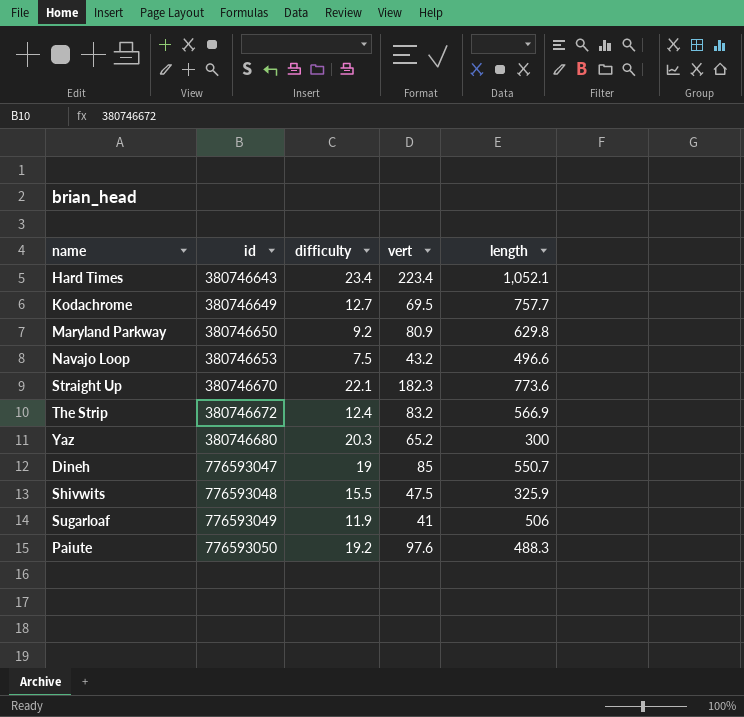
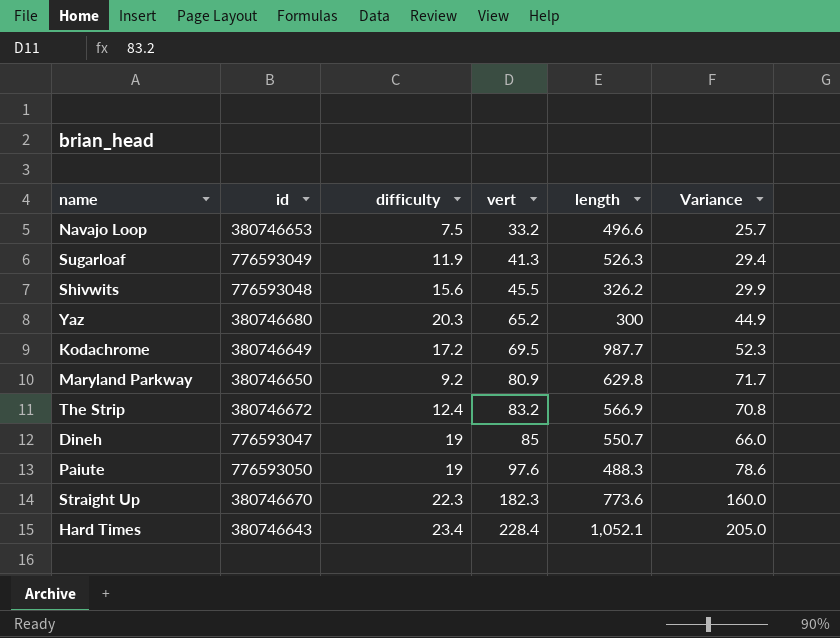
row order: id ascending -> vert ascending
column Variance | formula: none -> [vert] - [difficulty]
Navajo Loop | vert: 43.2 -> 33.2
Sugarloaf | vert: 41 -> 41.3
Sugarloaf | length: 506 -> 526.3
Shivwits | difficulty: 15.5 -> 15.6
Shivwits | vert: 47.5 -> 45.5
Shivwits | length: 325.9 -> 326.2
Kodachrome | difficulty: 12.7 -> 17.2
Kodachrome | length: 757.7 -> 987.7
Paiute | difficulty: 19.2 -> 19
Straight Up | difficulty: 22.1 -> 22.3
Hard Times | vert: 223.4 -> 228.4

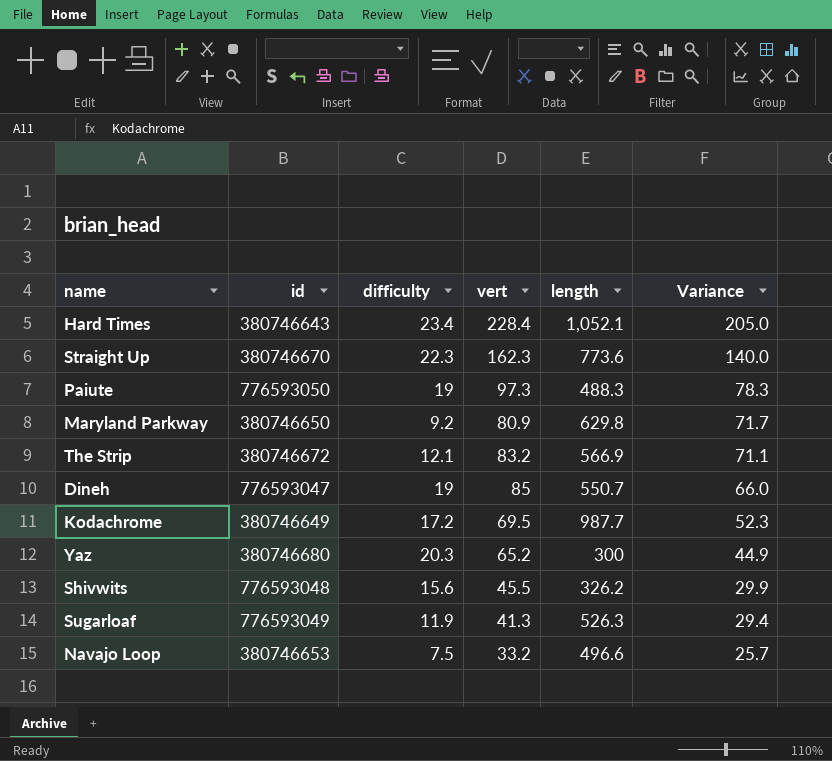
row order: vert ascending -> Variance descending
Straight Up | vert: 182.3 -> 162.3
Straight Up | Variance: 160.0 -> 140.0
Paiute | vert: 97.6 -> 97.3
Paiute | Variance: 78.6 -> 78.3
The Strip | difficulty: 12.4 -> 12.1
The Strip | Variance: 70.8 -> 71.1

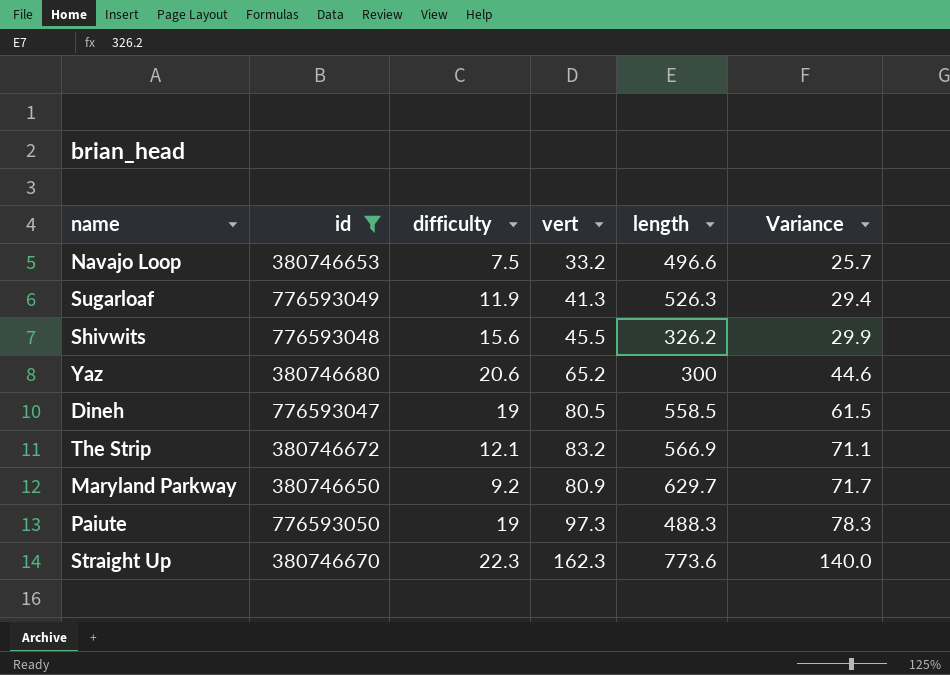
filter: none -> id >= 380746650
row order: Variance descending -> Variance ascending
Yaz | difficulty: 20.3 -> 20.6
Yaz | Variance: 44.9 -> 44.6
Dineh | vert: 85 -> 80.5
Dineh | length: 550.7 -> 558.5
Dineh | Variance: 66.0 -> 61.5
Maryland Parkway | length: 629.8 -> 629.7

